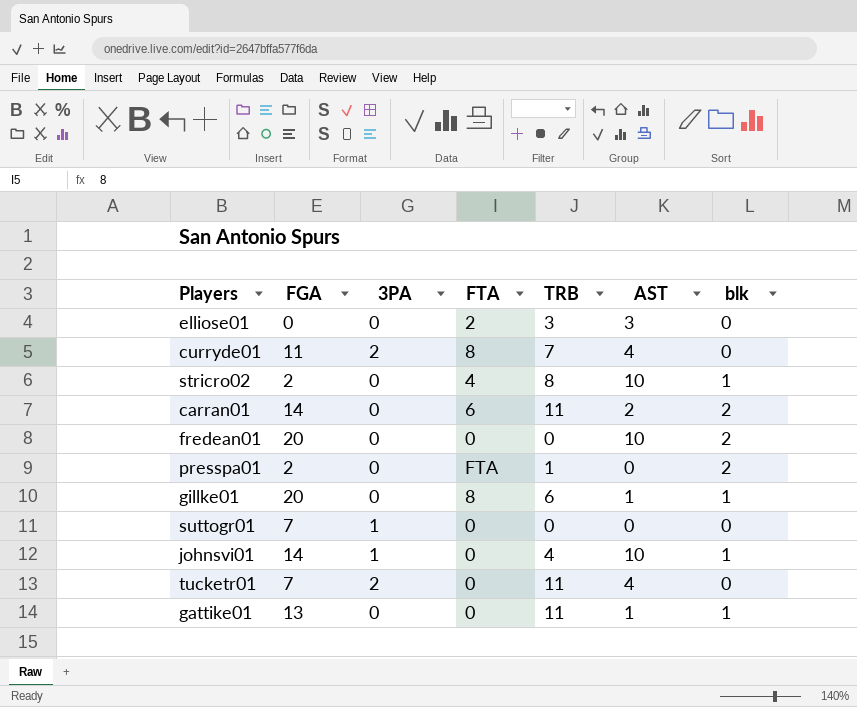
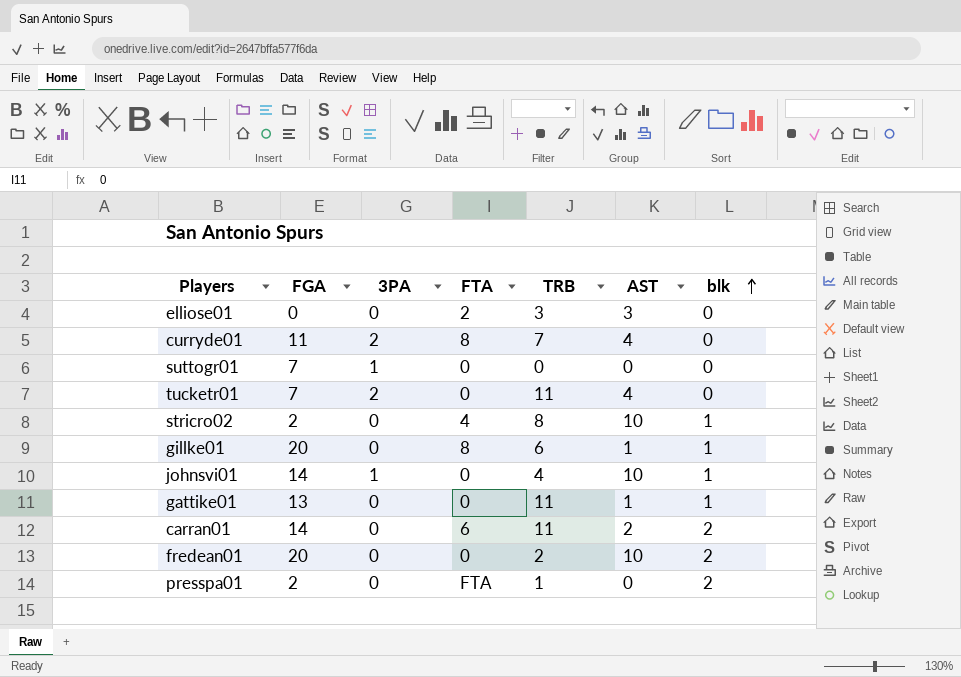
row order: none -> blk ascending
fredean01 | TRB: 0 -> 2

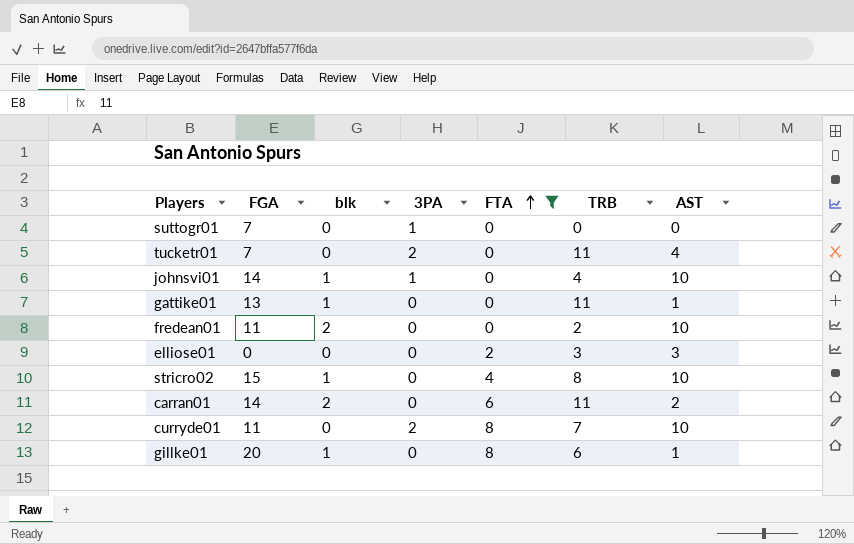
filter: none -> FTA != FTA
row order: blk ascending -> FTA ascending
column blk | position: 7 -> 3
fredean01 | FGA: 20 -> 11
stricro02 | FGA: 2 -> 15
curryde01 | AST: 4 -> 10

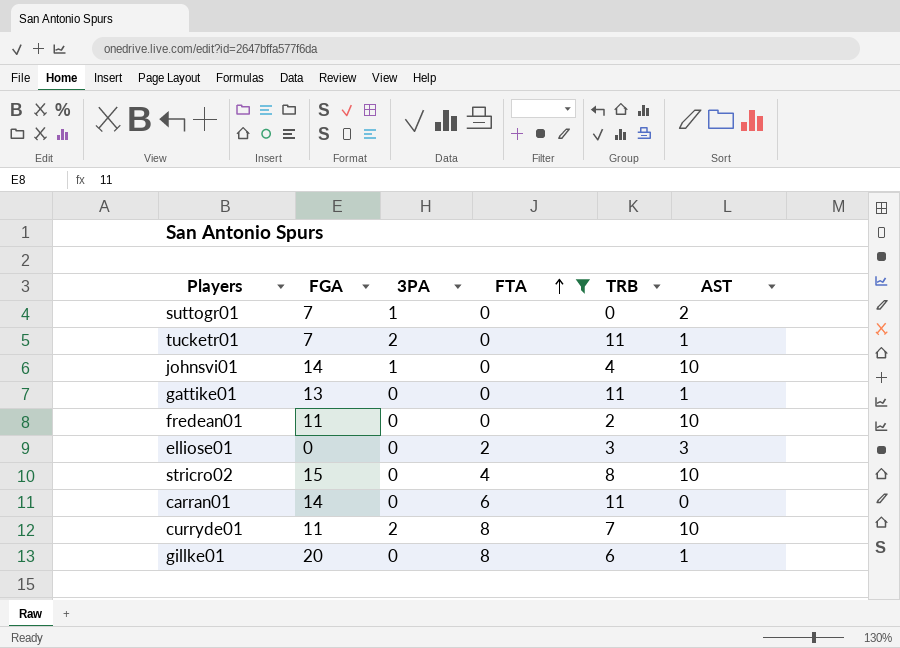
column blk | position: 3 -> none
suttogr01 | AST: 0 -> 2
tucketr01 | AST: 4 -> 1
carran01 | AST: 2 -> 0

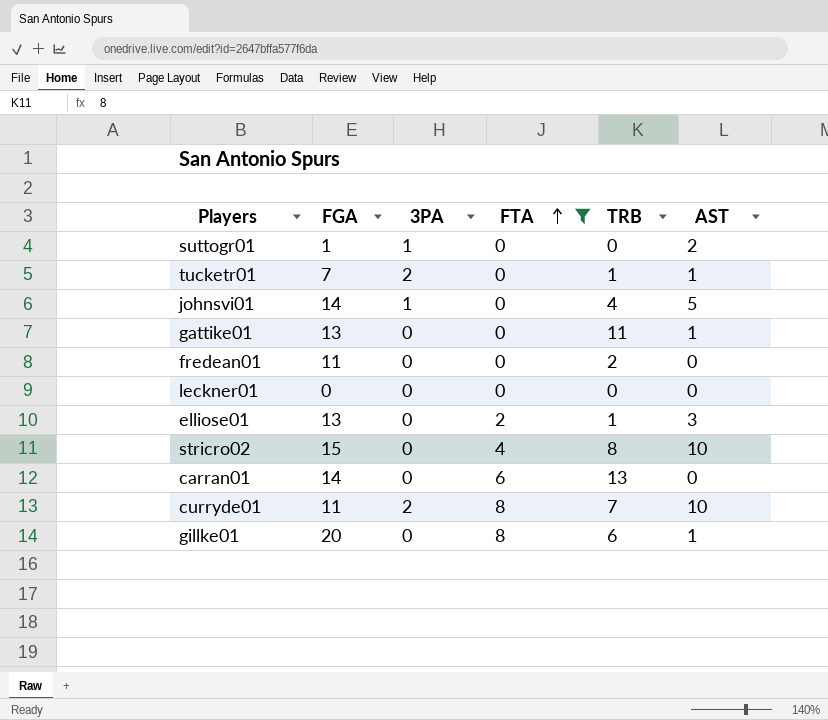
suttogr01 | FGA: 7 -> 1
tucketr01 | TRB: 11 -> 1
johnsvi01 | AST: 10 -> 5
fredean01 | AST: 10 -> 0
row leckner01: none -> 0 | 0 | 0 | 0 | 0
elliose01 | FGA: 0 -> 13
elliose01 | TRB: 3 -> 1
carran01 | TRB: 11 -> 13

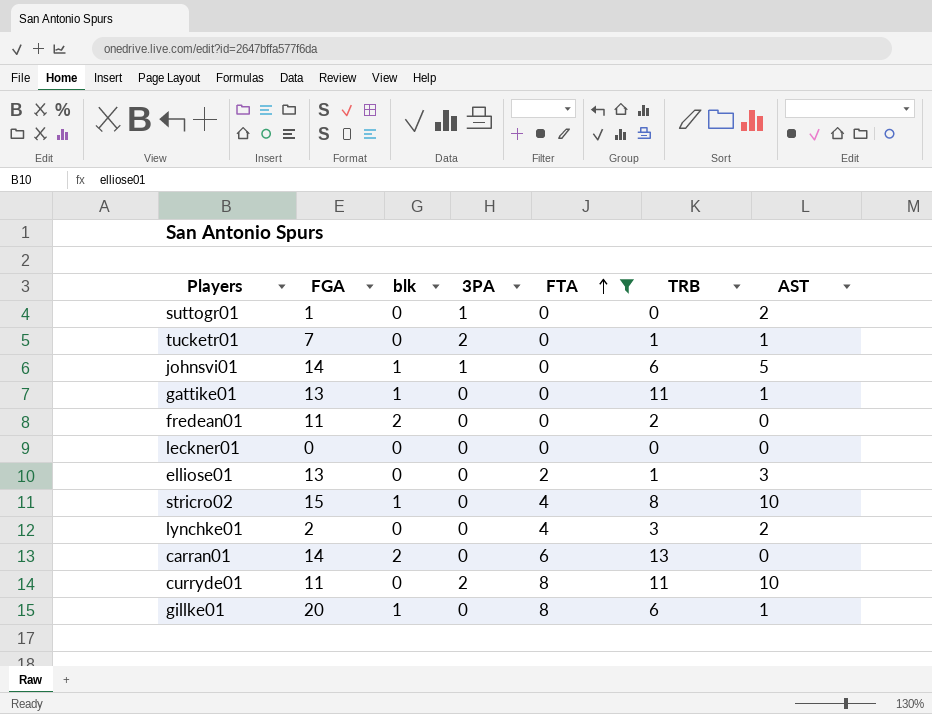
column blk | position: none -> 3
johnsvi01 | TRB: 4 -> 6
row lynchke01: none -> 2 | 0 | 0 | 4 | 3 | 2
curryde01 | TRB: 7 -> 11

